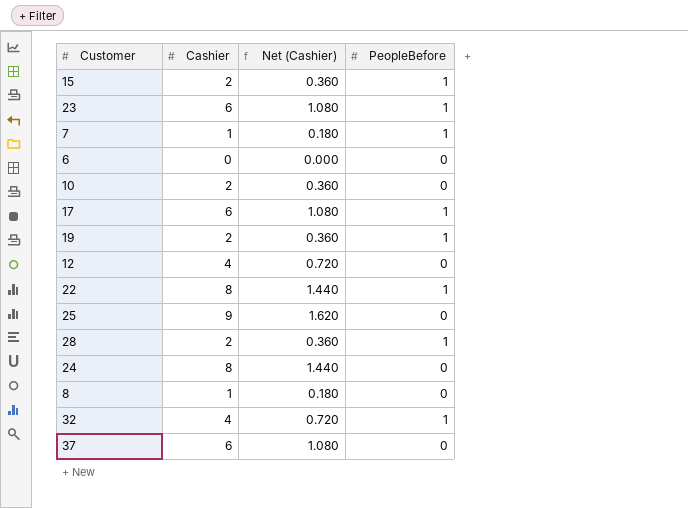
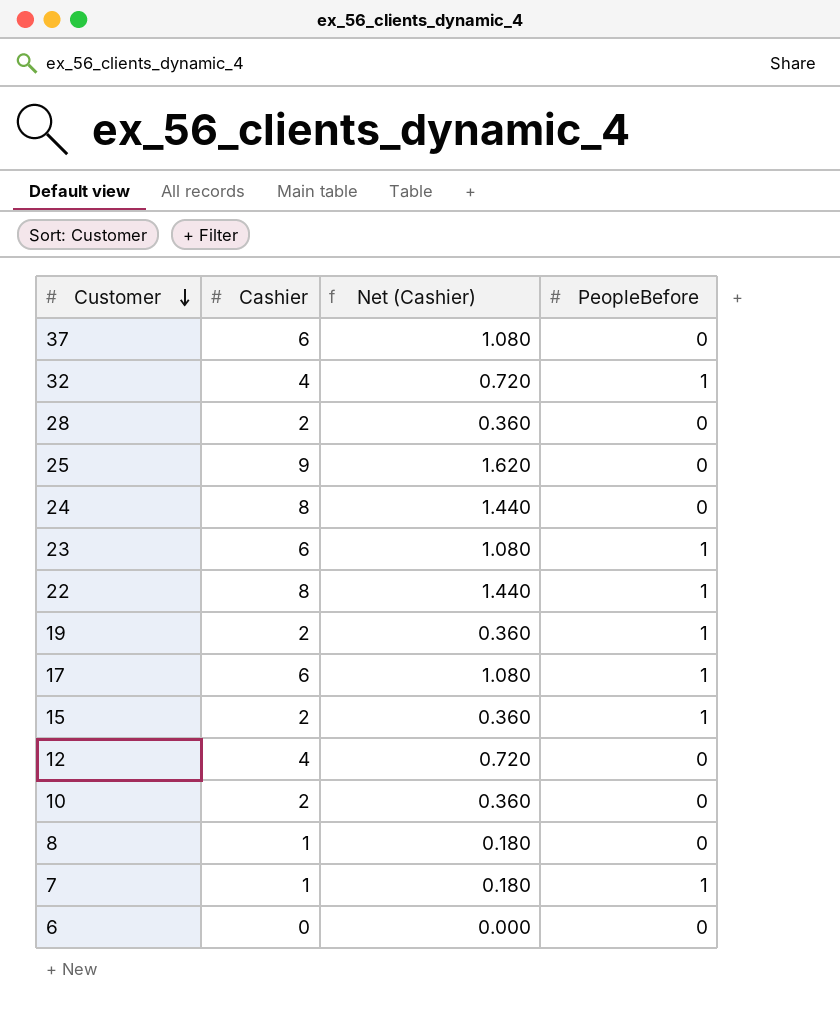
row order: none -> Customer descending
28 | PeopleBefore: 1 -> 0

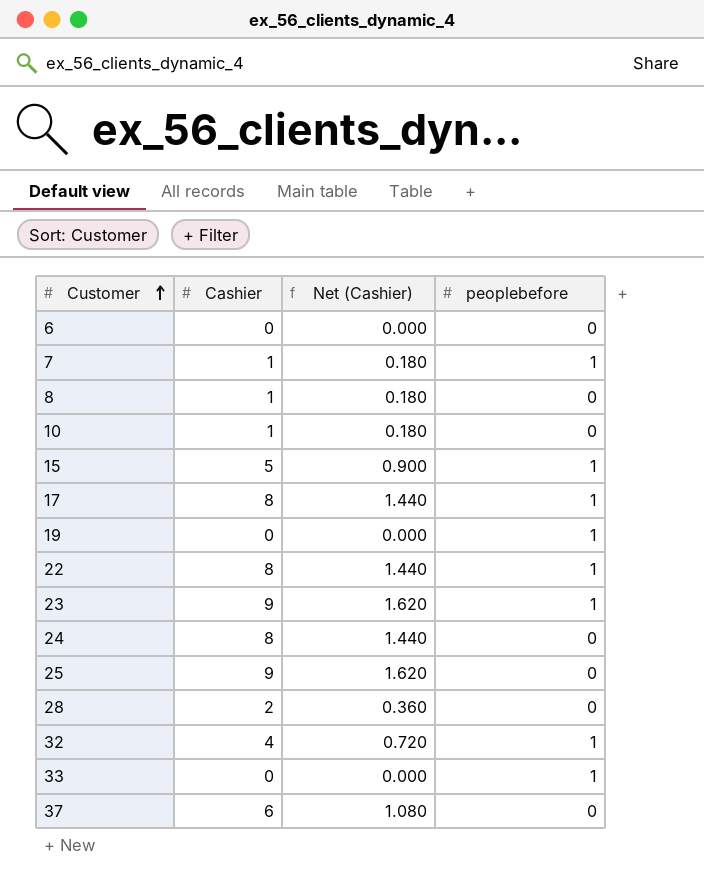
row order: Customer descending -> Customer ascending
column name: PeopleBefore -> peoplebefore
row 12: 4 | 0.720 | 0 -> none
10 | Cashier: 2 -> 1
10 | Net (Cashier): 0.360 -> 0.180
15 | Cashier: 2 -> 5
15 | Net (Cashier): 0.360 -> 0.900
17 | Cashier: 6 -> 8
17 | Net (Cashier): 1.080 -> 1.440
19 | Cashier: 2 -> 0
19 | Net (Cashier): 0.360 -> 0.000
23 | Cashier: 6 -> 9
23 | Net (Cashier): 1.080 -> 1.620
row 33: none -> 0 | 0.000 | 1

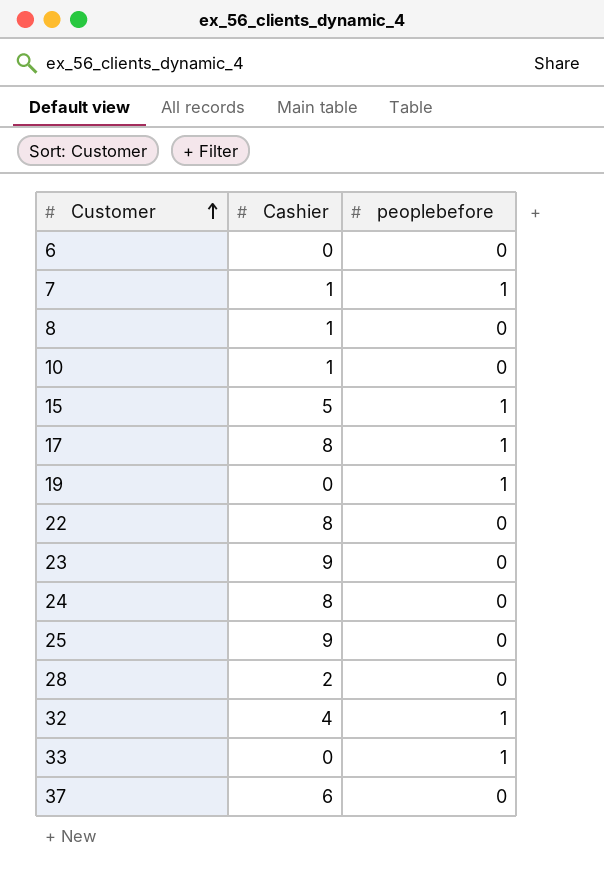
column Net (Cashier) | formula: [Cashier] * 0.18 -> none
22 | peoplebefore: 1 -> 0
23 | peoplebefore: 1 -> 0

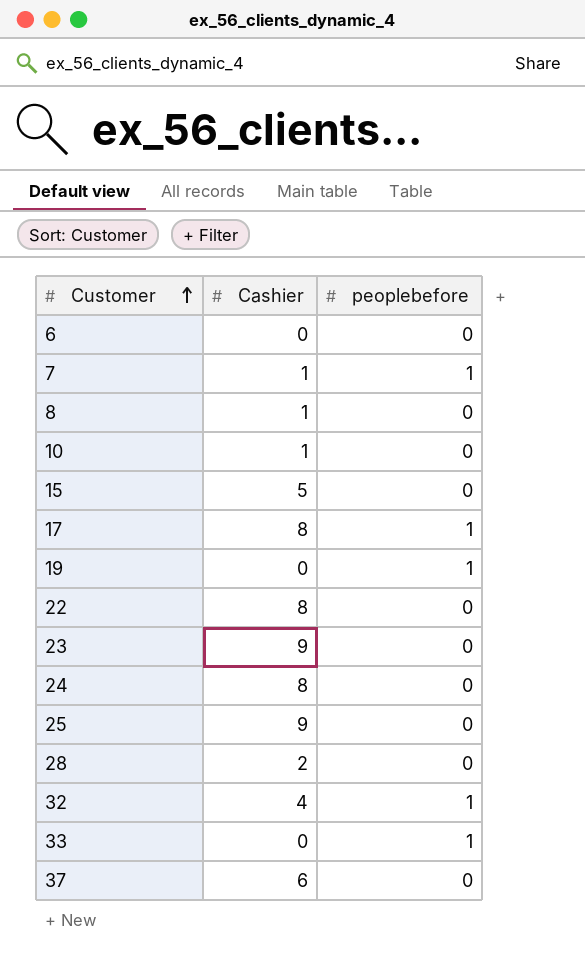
15 | peoplebefore: 1 -> 0

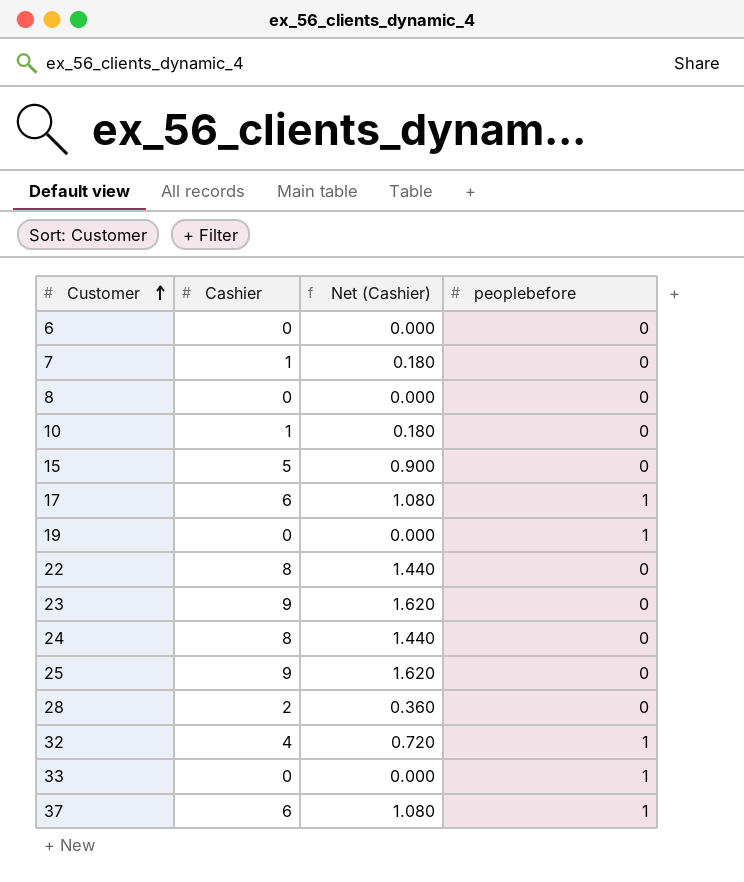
column Net (Cashier) | formula: none -> [Cashier] * 0.18
7 | peoplebefore: 1 -> 0
8 | Cashier: 1 -> 0
17 | Cashier: 8 -> 6
37 | peoplebefore: 0 -> 1

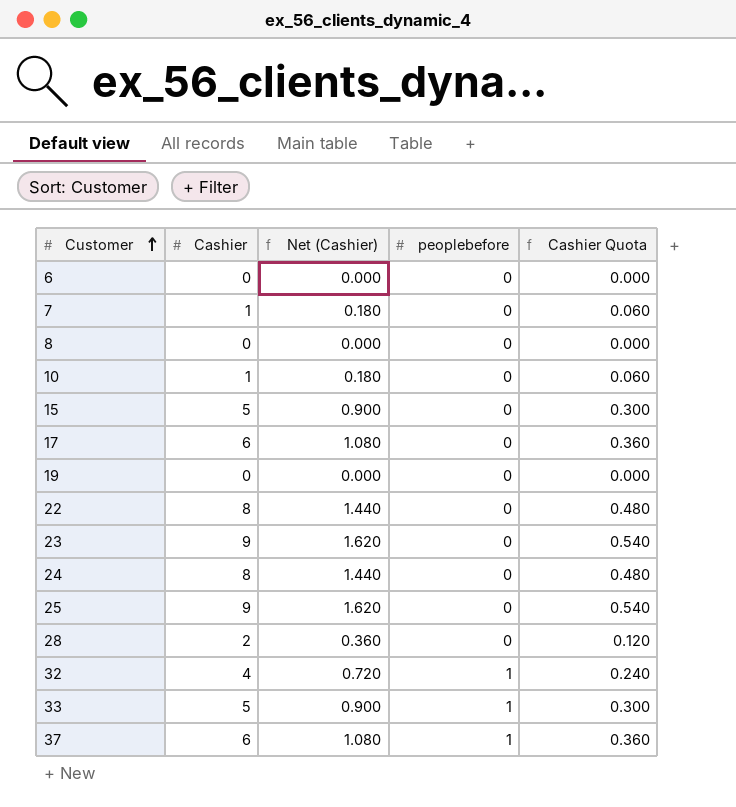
column Cashier Quota | formula: none -> [Cashier] * 0.06
17 | peoplebefore: 1 -> 0
19 | peoplebefore: 1 -> 0
33 | Cashier: 0 -> 5
33 | Net (Cashier): 0.000 -> 0.900

